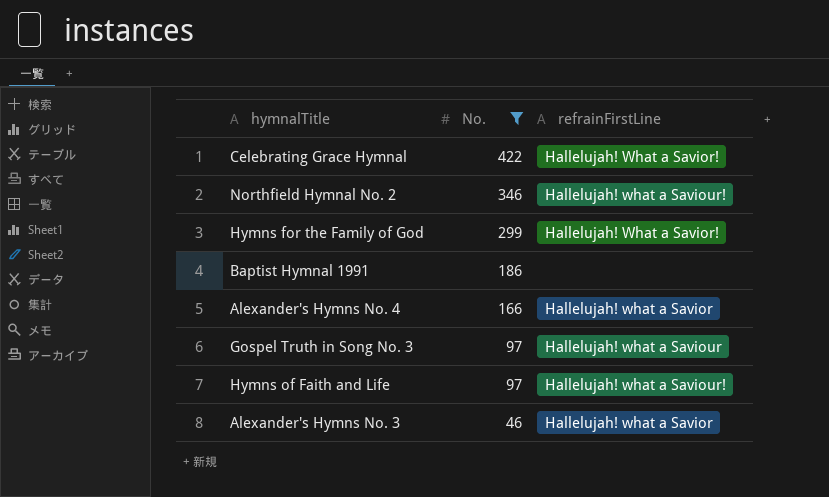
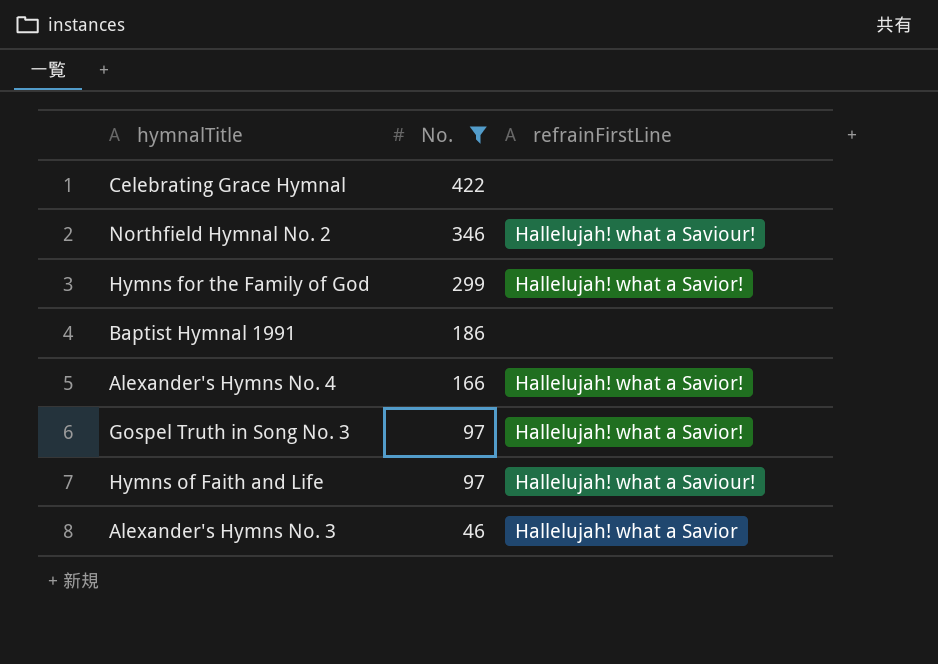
Celebrating Grace Hymnal | refrainFirstLine: Hallelujah! What a Savior! -> none
Hymns for the Family of God | refrainFirstLine: Hallelujah! What a Savior! -> Hallelujah! what a Savior!
Alexander's Hymns No. 4 | refrainFirstLine: Hallelujah! what a Savior -> Hallelujah! what a Savior!
Gospel Truth in Song No. 3 | refrainFirstLine: Hallelujah! what a Saviour -> Hallelujah! what a Savior!

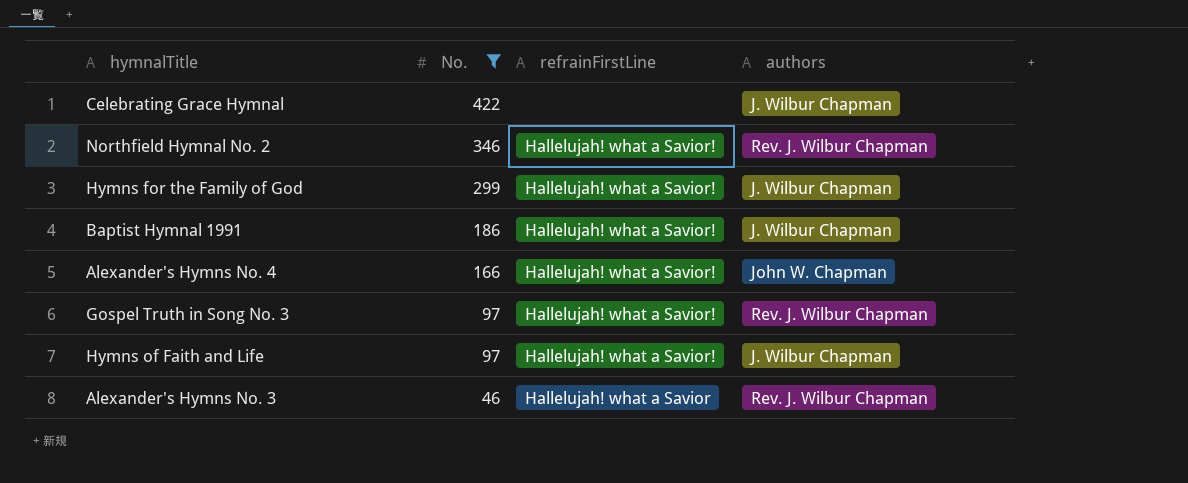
column authors | position: none -> 4
Northfield Hymnal No. 2 | refrainFirstLine: Hallelujah! what a Saviour! -> Hallelujah! what a Savior!
Baptist Hymnal 1991 | refrainFirstLine: none -> Hallelujah! what a Savior!
Hymns of Faith and Life | refrainFirstLine: Hallelujah! what a Saviour! -> Hallelujah! what a Savior!

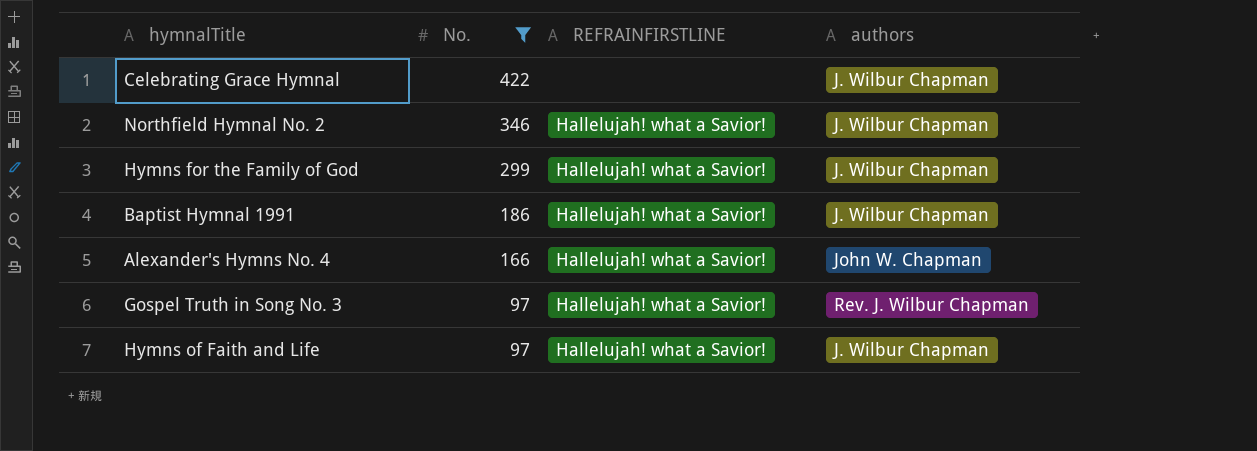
column name: refrainFirstLine -> REFRAINFIRSTLINE
row Alexander's Hymns No. 3: 46 | Hallelujah! what a Savior | Rev. J. Wilbur Chapman -> none
Northfield Hymnal No. 2 | authors: Rev. J. Wilbur Chapman -> J. Wilbur Chapman

